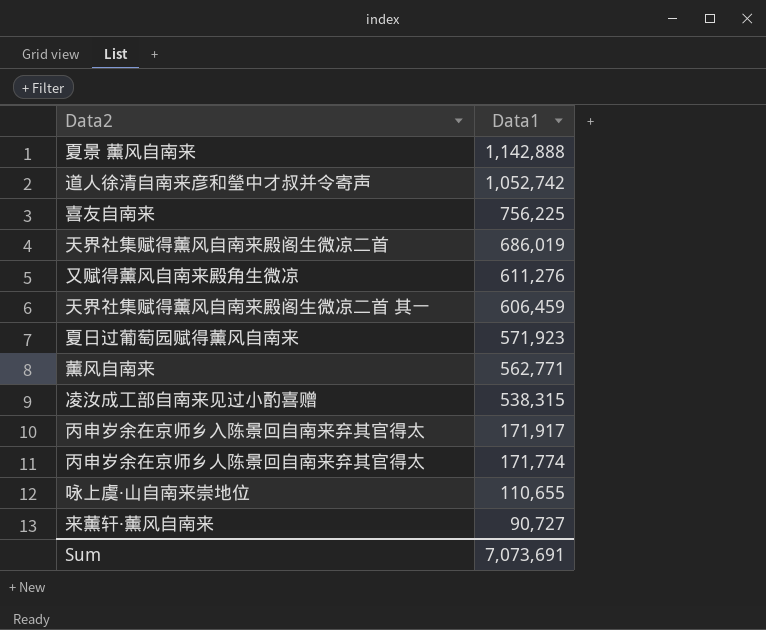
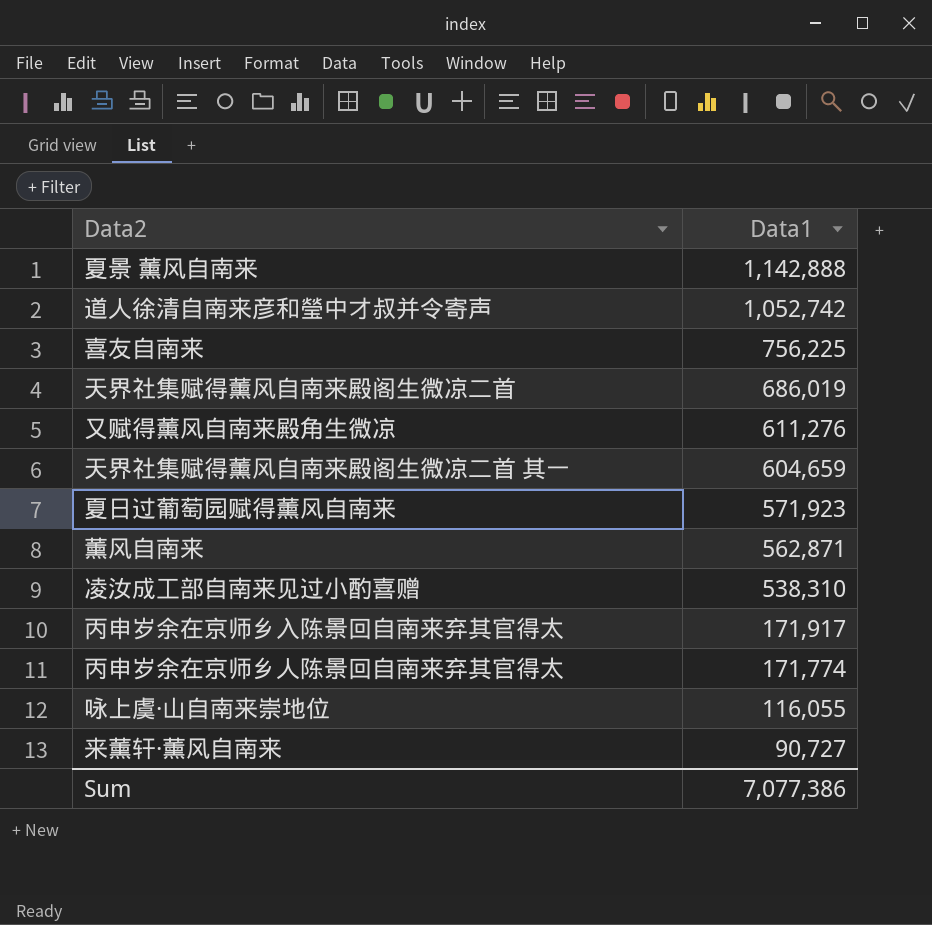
天界社集赋得薰风自南来殿阁生微凉二首 其一 | Data1: 606,459 -> 604,659
薰风自南来 | Data1: 562,771 -> 562,871
凌汝成工部自南来见过小酌喜赠 | Data1: 538,315 -> 538,310
咏上虞·山自南来崇地位 | Data1: 110,655 -> 116,055
Sum | Data1: 7,073,691 -> 7,077,386

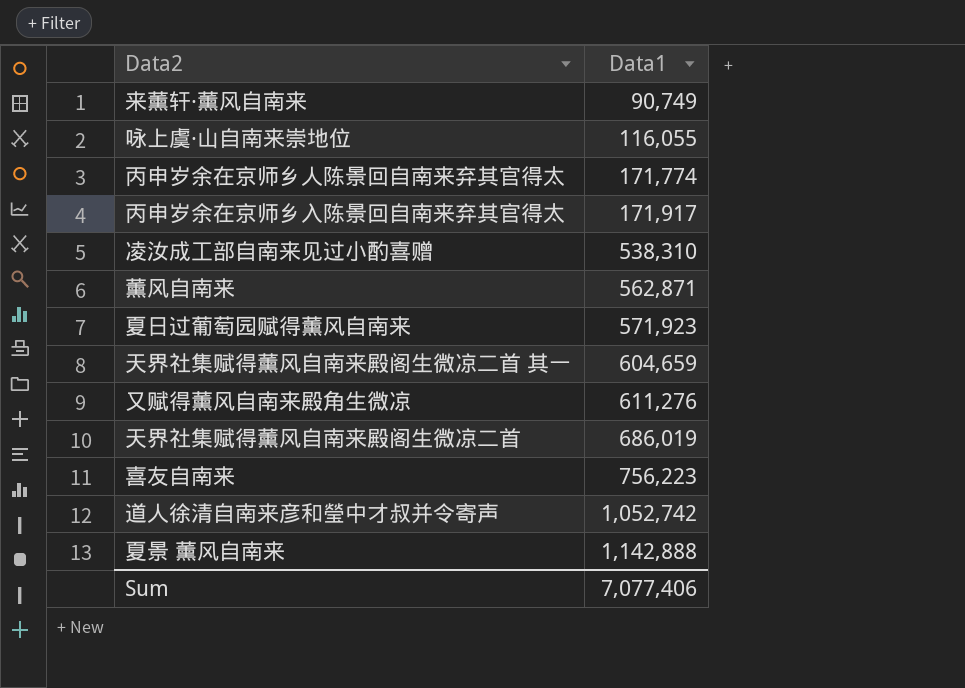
row order: Data1 descending -> Data1 ascending
来薰轩·薰风自南来 | Data1: 90,727 -> 90,749
喜友自南来 | Data1: 756,225 -> 756,223
Sum | Data1: 7,077,386 -> 7,077,406

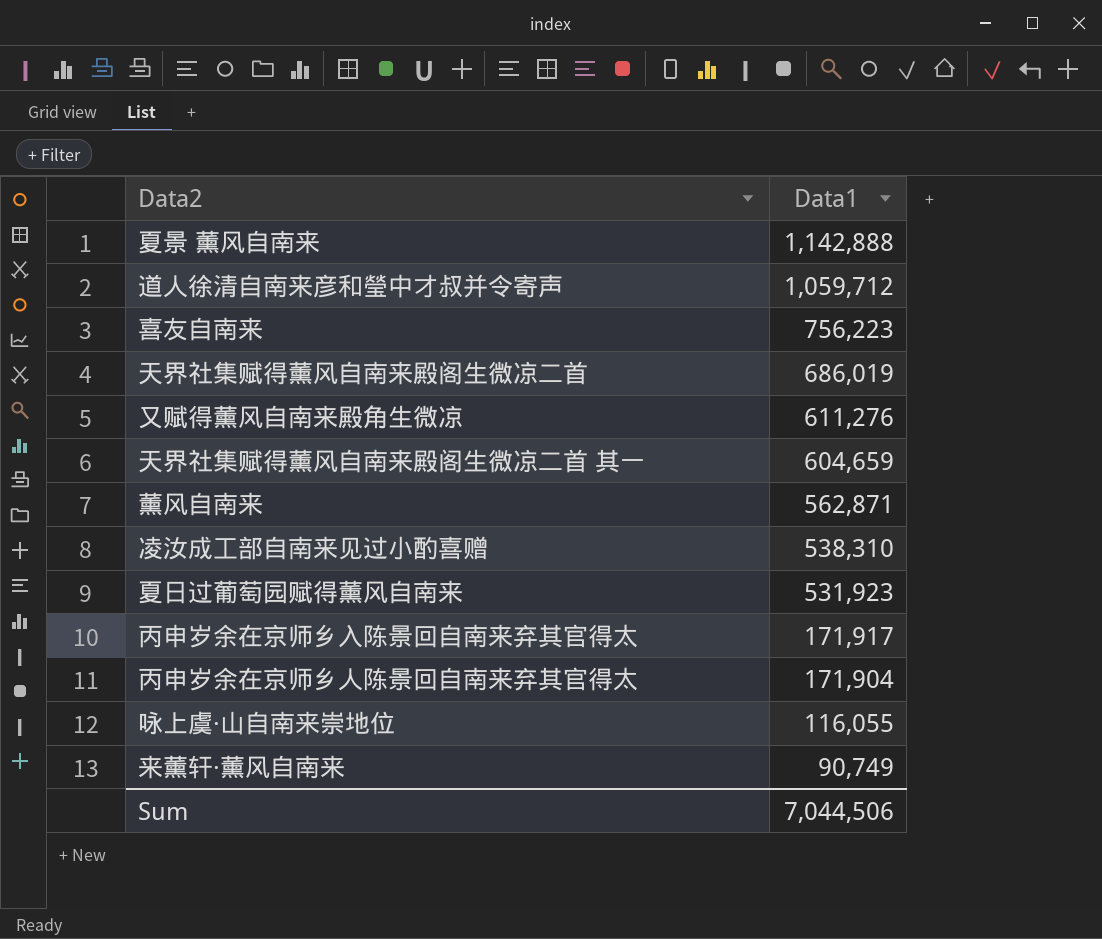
row order: Data1 ascending -> Data1 descending
道人徐清自南来彦和瑩中才叔并令寄声 | Data1: 1,052,742 -> 1,059,712
夏日过葡萄园赋得薰风自南来 | Data1: 571,923 -> 531,923
丙申岁余在京师乡人陈景回自南来弃其官得太 | Data1: 171,774 -> 171,904
Sum | Data1: 7,077,406 -> 7,044,506

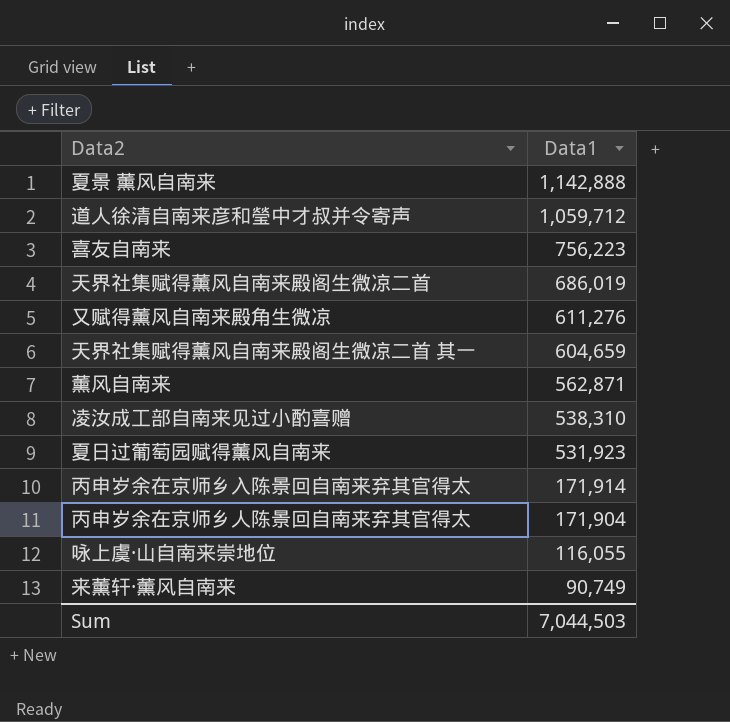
丙申岁余在京师乡入陈景回自南来弃其官得太 | Data1: 171,917 -> 171,914
Sum | Data1: 7,044,506 -> 7,044,503

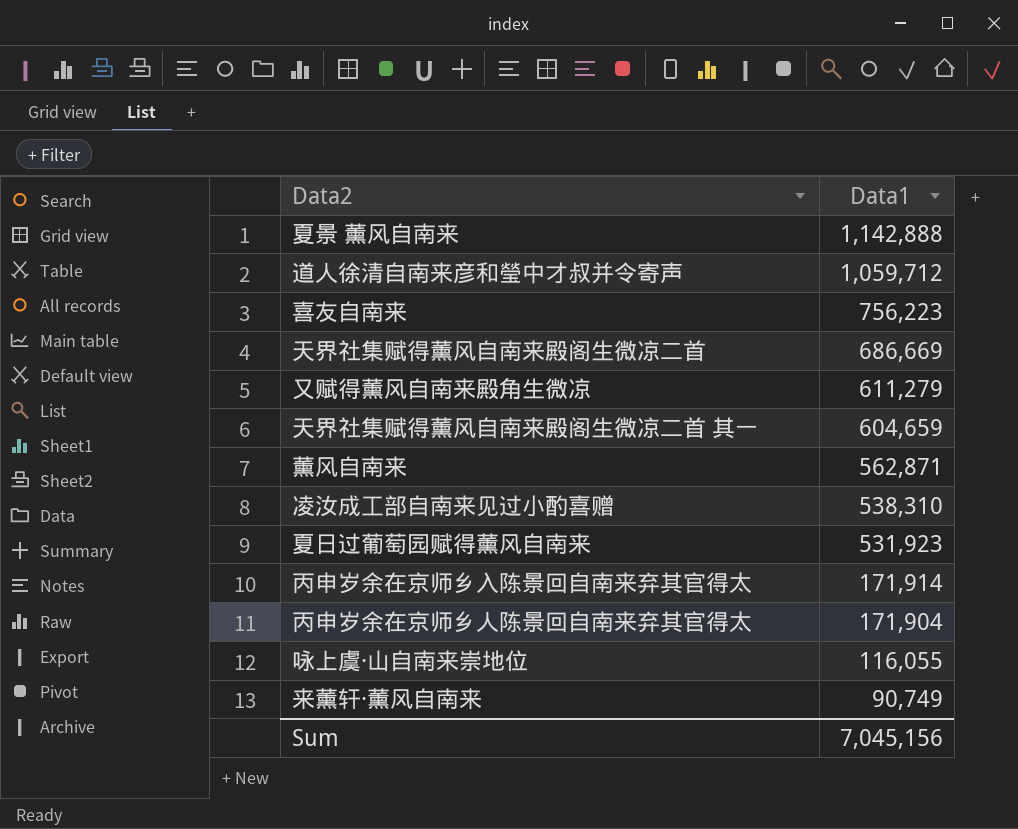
天界社集赋得薰风自南来殿阁生微凉二首 | Data1: 686,019 -> 686,669
又赋得薰风自南来殿角生微凉 | Data1: 611,276 -> 611,279
Sum | Data1: 7,044,503 -> 7,045,156

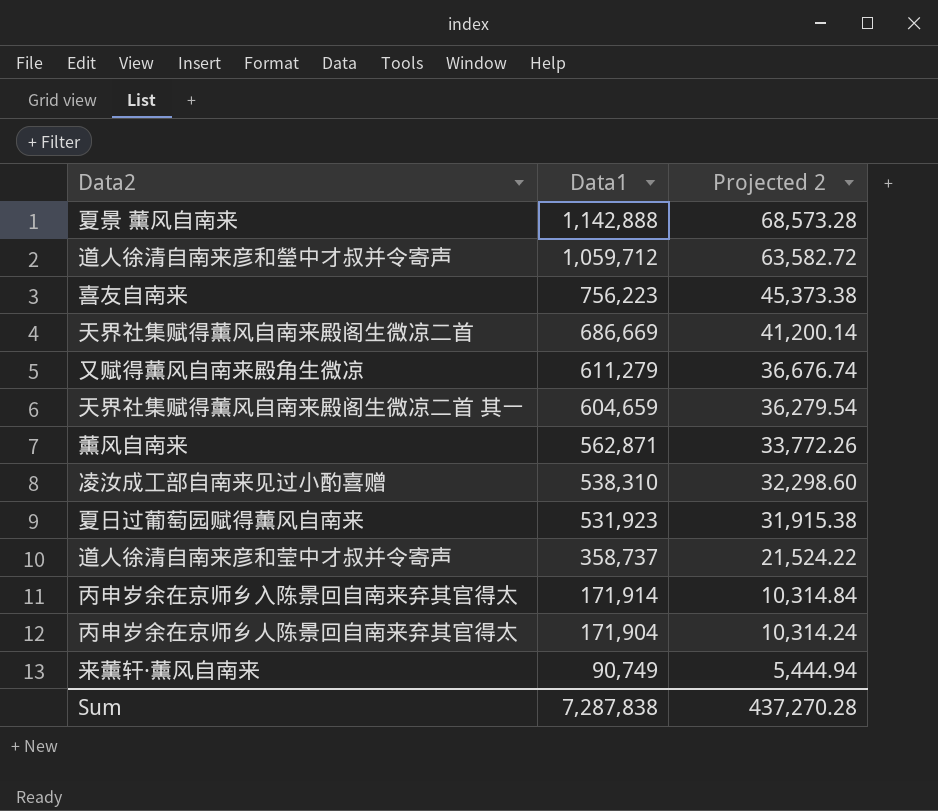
column Projected 2 | formula: none -> [Data1] * 0.06
row 咏上虞·山自南来崇地位: 116,055 -> none
row 道人徐清自南来彦和莹中才叔并令寄声: none -> 358,737 | 21,524.22
Sum | Data1: 7,045,156 -> 7,287,838

